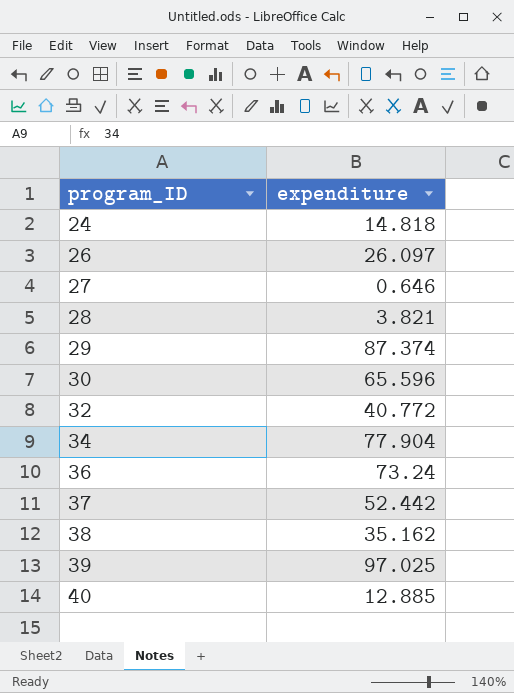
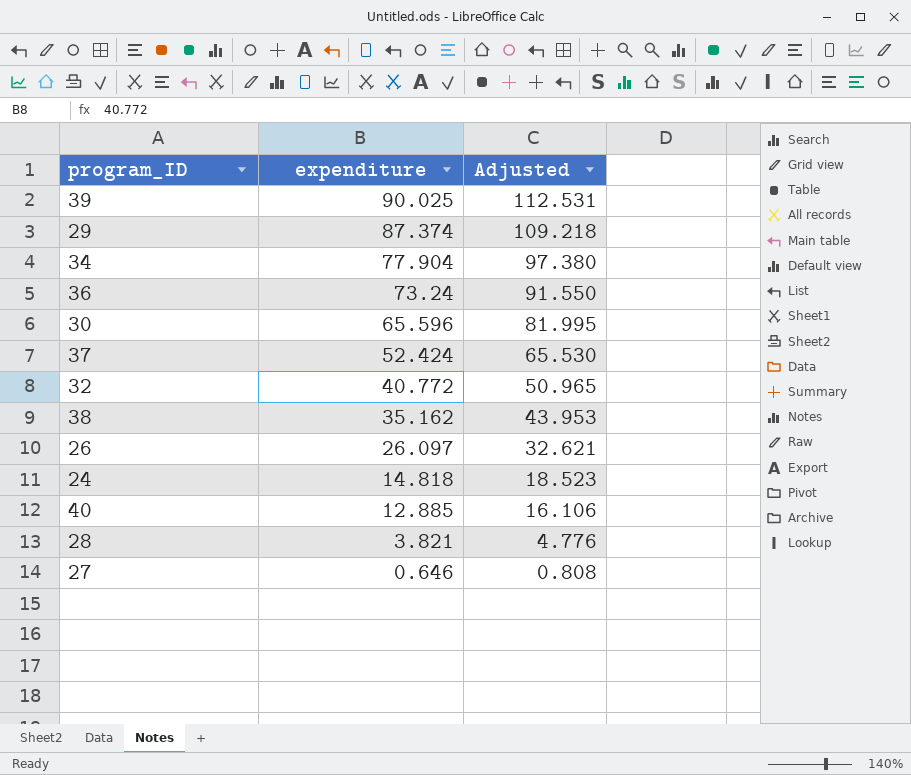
row order: program_ID ascending -> expenditure descending
column Adjusted | formula: none -> [expenditure] * 1.25
39 | expenditure: 97.025 -> 90.025
37 | expenditure: 52.442 -> 52.424

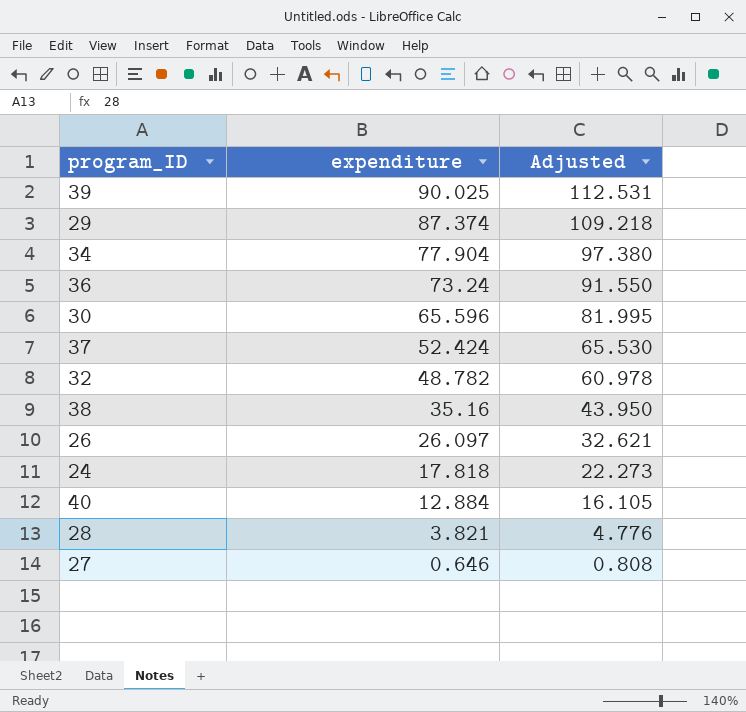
32 | expenditure: 40.772 -> 48.782
32 | Adjusted: 50.965 -> 60.978
38 | expenditure: 35.162 -> 35.16
38 | Adjusted: 43.953 -> 43.950
24 | expenditure: 14.818 -> 17.818
24 | Adjusted: 18.523 -> 22.273
40 | expenditure: 12.885 -> 12.884
40 | Adjusted: 16.106 -> 16.105

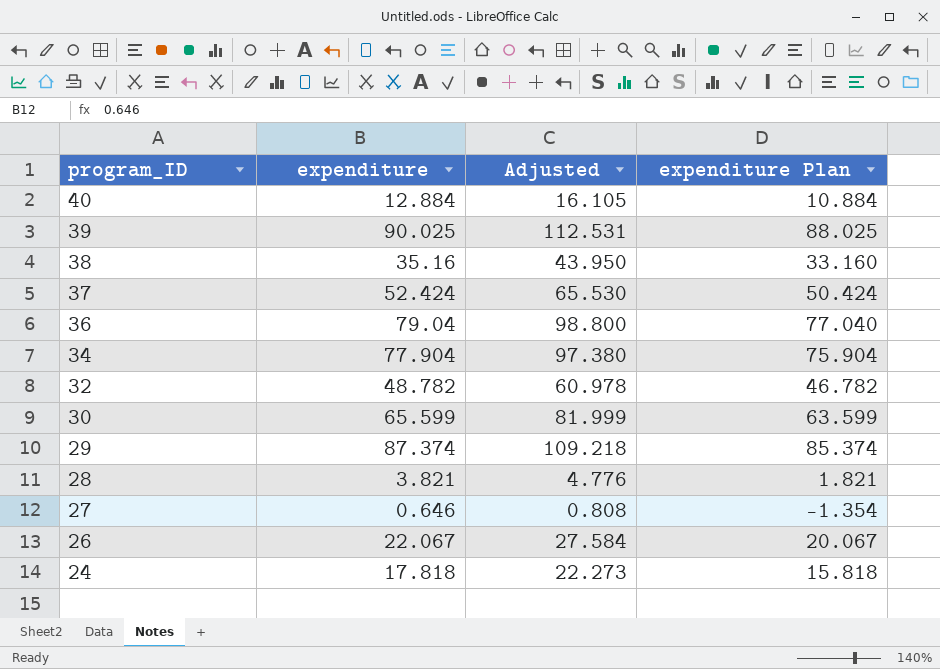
row order: expenditure descending -> program_ID descending
column expenditure Plan | formula: none -> [expenditure] - 2
36 | expenditure: 73.24 -> 79.04
36 | Adjusted: 91.550 -> 98.800
30 | expenditure: 65.596 -> 65.599
30 | Adjusted: 81.995 -> 81.999
26 | expenditure: 26.097 -> 22.067
26 | Adjusted: 32.621 -> 27.584

